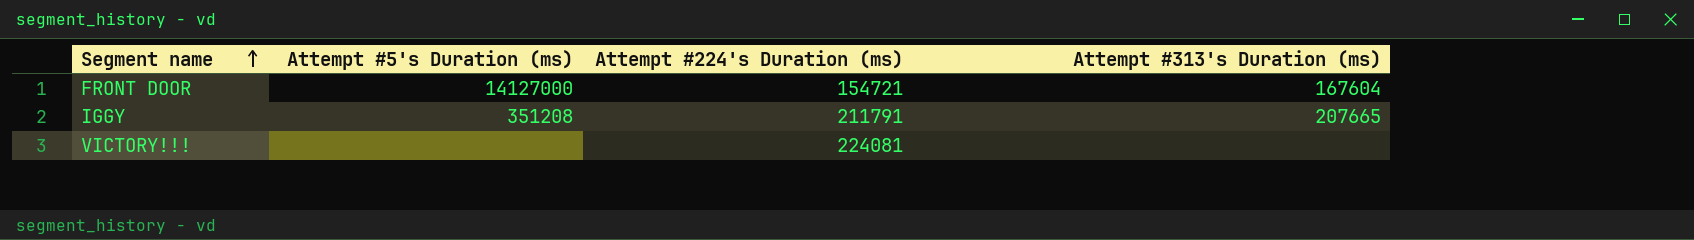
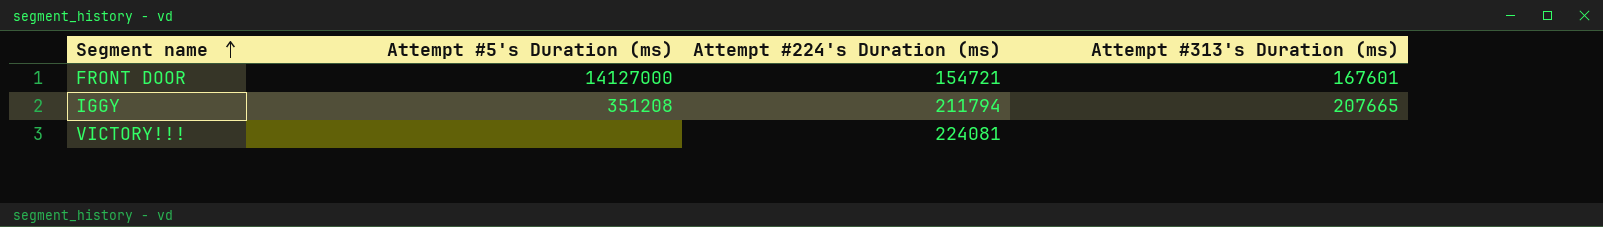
FRONT DOOR | Attempt #313's Duration (ms): 167604 -> 167601
IGGY | Attempt #224's Duration (ms): 211791 -> 211794

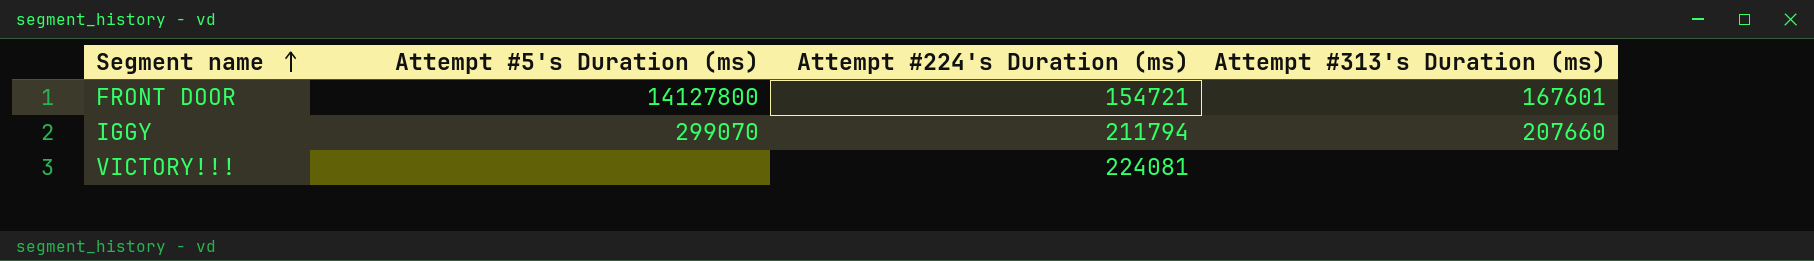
FRONT DOOR | Attempt #5's Duration (ms): 14127000 -> 14127800
IGGY | Attempt #5's Duration (ms): 351208 -> 299070
IGGY | Attempt #313's Duration (ms): 207665 -> 207660

